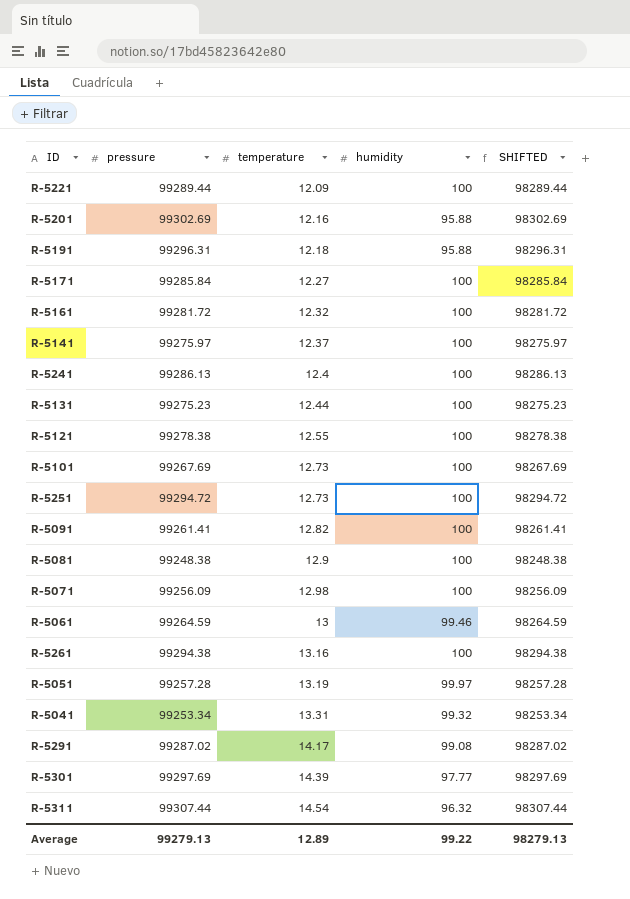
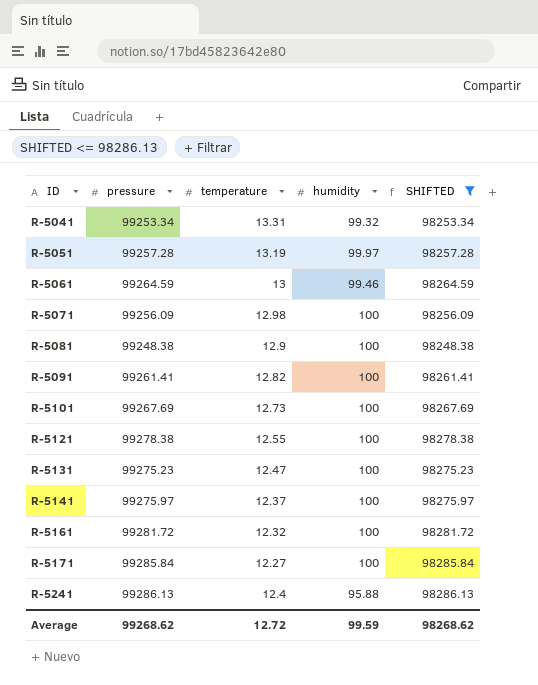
filter: none -> SHIFTED <= 98286.13
row order: temperature ascending -> ID ascending
R-5131 | temperature: 12.44 -> 12.47
R-5241 | humidity: 100 -> 95.88
Average | pressure: 99279.13 -> 99268.62
Average | temperature: 12.89 -> 12.72
Average | humidity: 99.22 -> 99.59
Average | SHIFTED: 98279.13 -> 98268.62

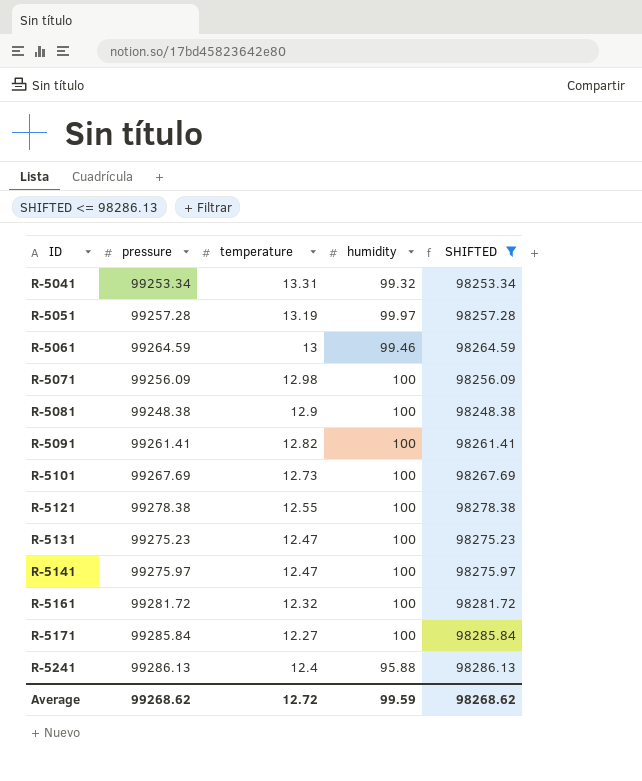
R-5141 | temperature: 12.37 -> 12.47

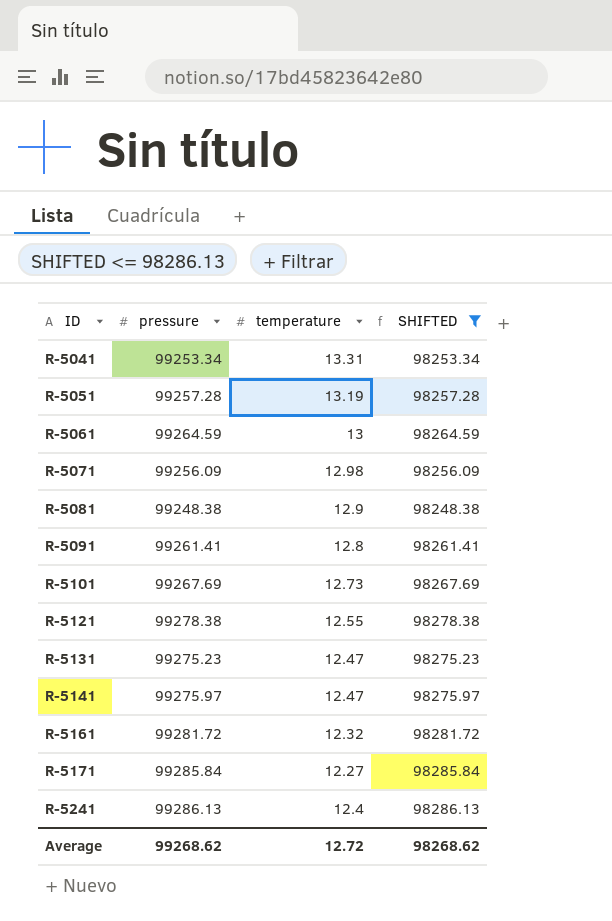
column humidity | position: 4 -> none
R-5091 | temperature: 12.82 -> 12.8

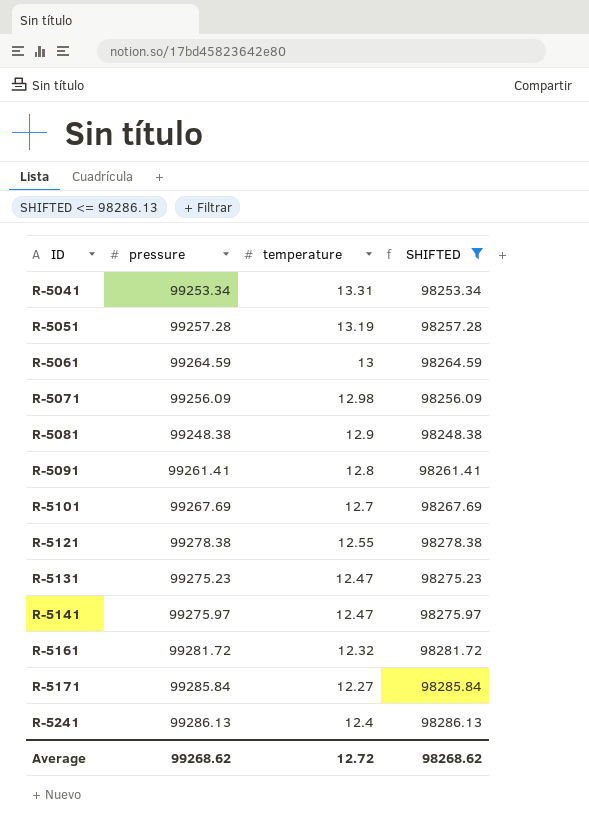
R-5101 | temperature: 12.73 -> 12.7

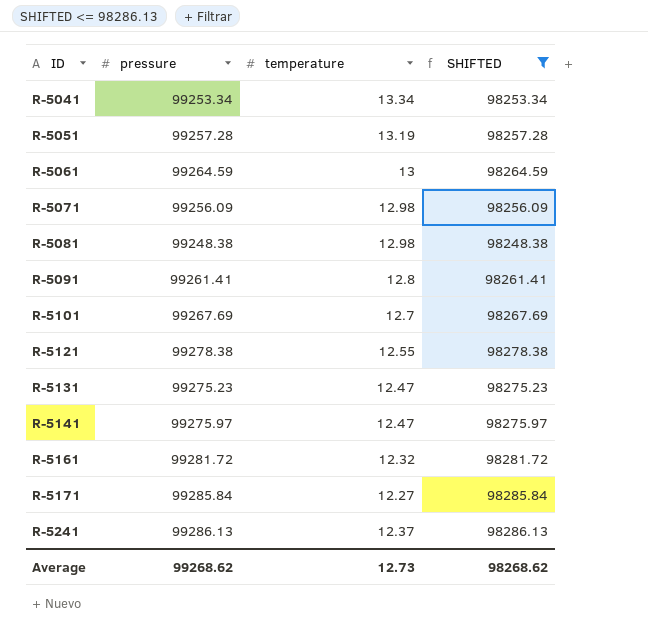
R-5041 | temperature: 13.31 -> 13.34
R-5081 | temperature: 12.9 -> 12.98
R-5241 | temperature: 12.4 -> 12.37
Average | temperature: 12.72 -> 12.73

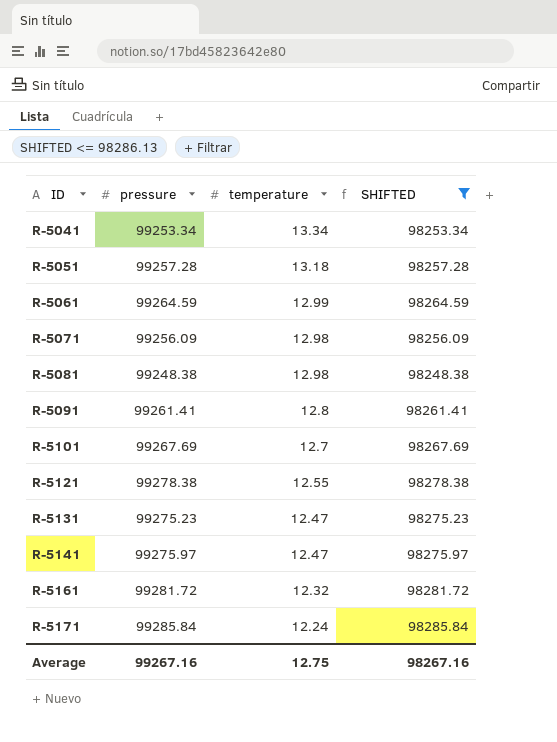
row R-5241: 99286.13 | 12.37 | 98286.13 -> none
R-5051 | temperature: 13.19 -> 13.18
R-5061 | temperature: 13 -> 12.99
R-5171 | temperature: 12.27 -> 12.24
Average | pressure: 99268.62 -> 99267.16
Average | temperature: 12.73 -> 12.75
Average | SHIFTED: 98268.62 -> 98267.16

